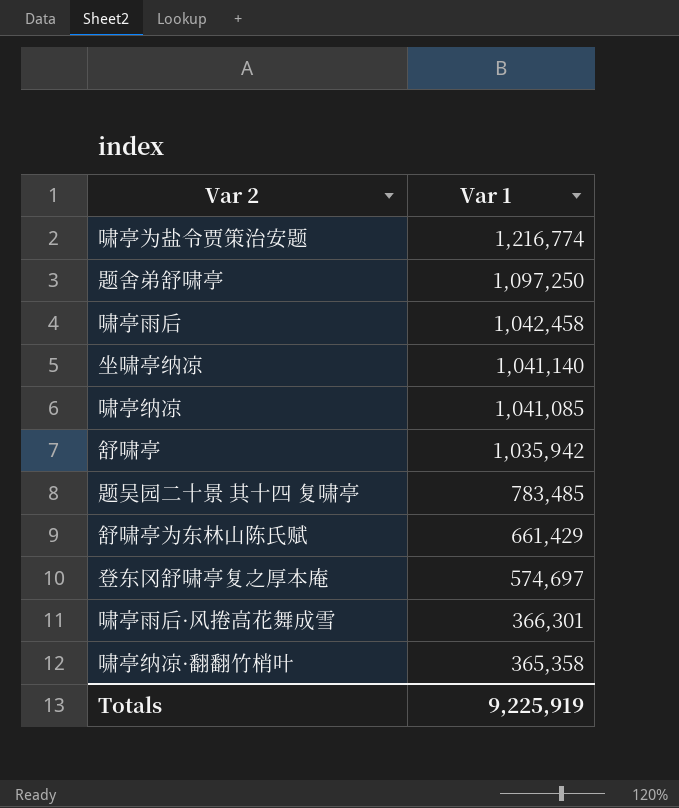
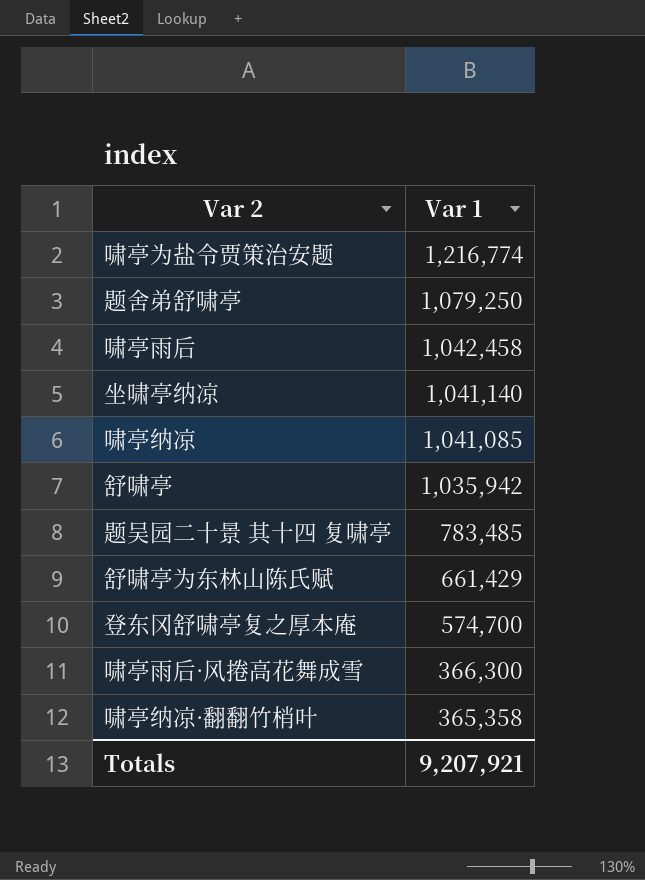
题舍弟舒啸亭 | Var 1: 1,097,250 -> 1,079,250
登东冈舒啸亭复之厚本庵 | Var 1: 574,697 -> 574,700
啸亭雨后·风捲高花舞成雪 | Var 1: 366,301 -> 366,300
Totals | Var 1: 9,225,919 -> 9,207,921

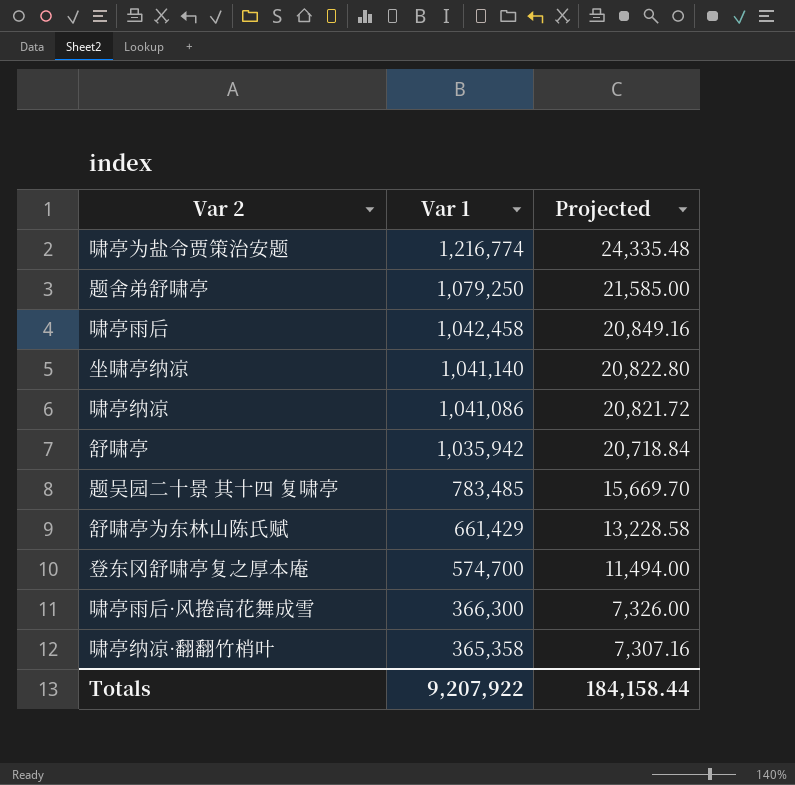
column Projected | formula: none -> [Var 1] * 0.02
啸亭纳凉 | Var 1: 1,041,085 -> 1,041,086
Totals | Var 1: 9,207,921 -> 9,207,922

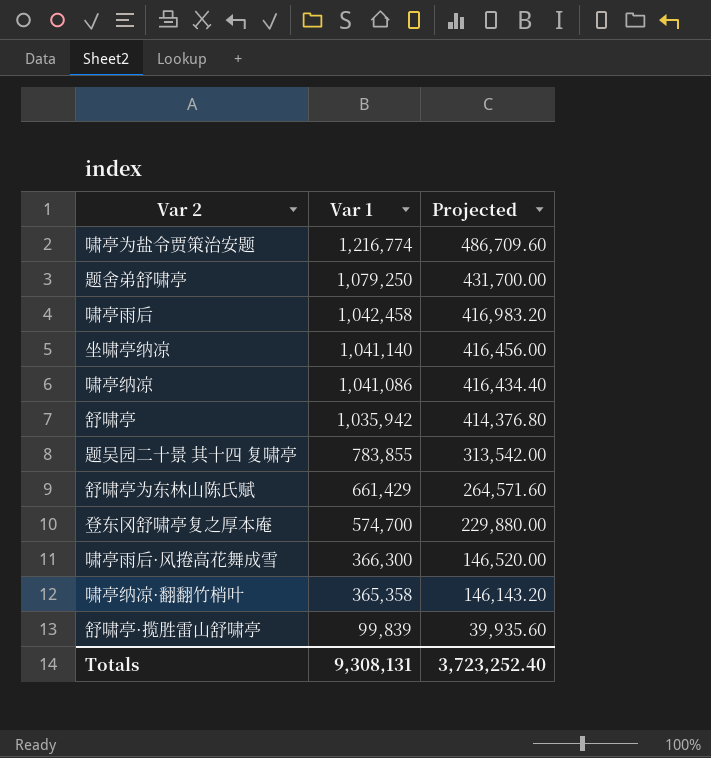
column Projected | formula: [Var 1] * 0.02 -> [Var 1] * 0.4
题吴园二十景 其十四 复啸亭 | Var 1: 783,485 -> 783,855
row 舒啸亭·揽胜雷山舒啸亭: none -> 99,839 | 39,935.60
Totals | Var 1: 9,207,922 -> 9,308,131
Totals | Projected: 184,158.44 -> 3,723,252.40

